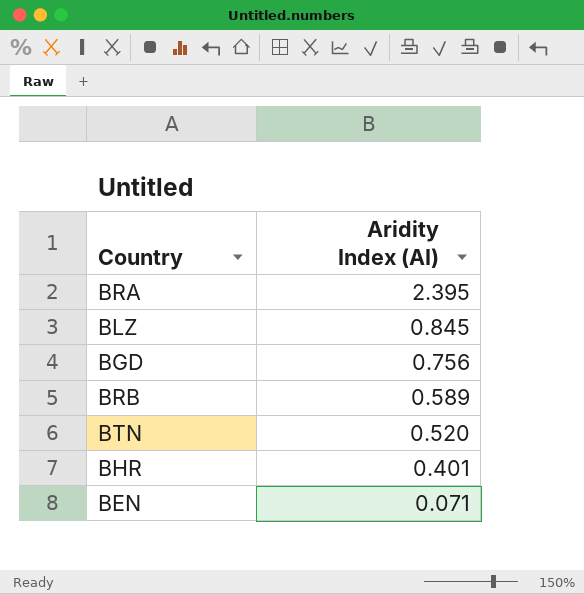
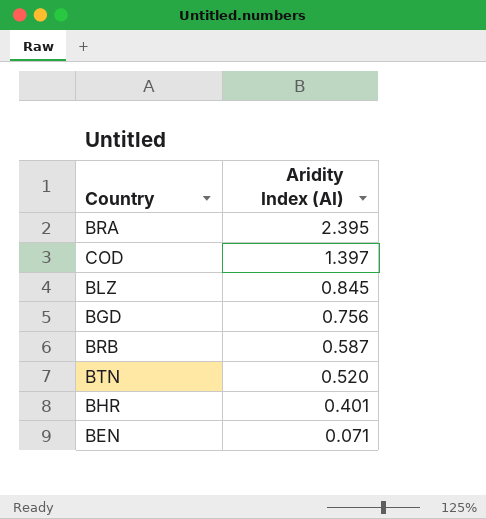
row COD: none -> 1.397
BRB | Aridity Index (AI): 0.589 -> 0.587

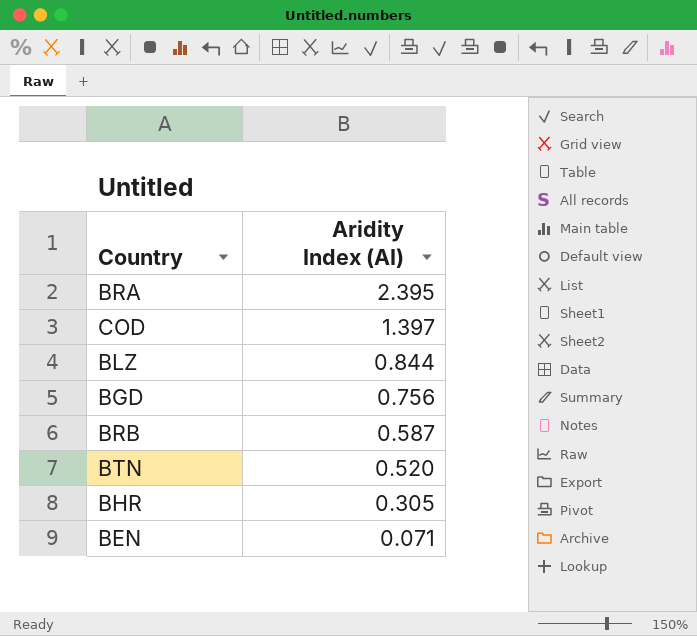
BLZ | Aridity Index (AI): 0.845 -> 0.844
BHR | Aridity Index (AI): 0.401 -> 0.305

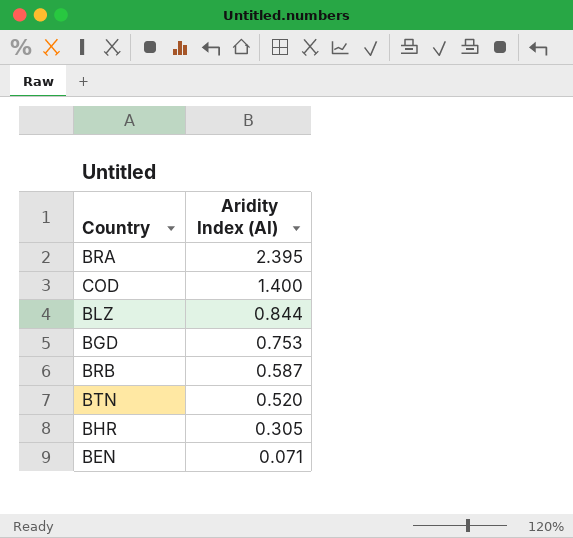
COD | Aridity Index (AI): 1.397 -> 1.400
BGD | Aridity Index (AI): 0.756 -> 0.753

